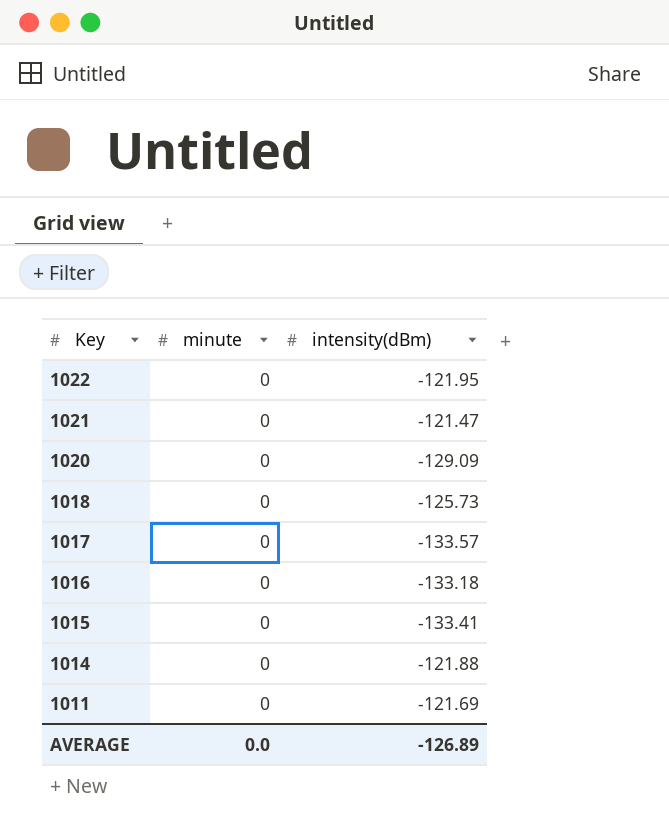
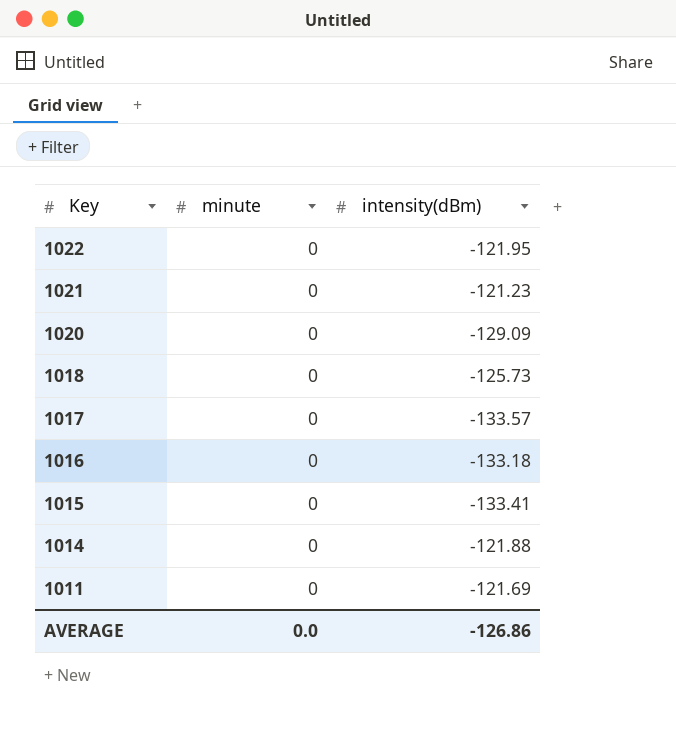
1021 | intensity(dBm): -121.47 -> -121.23
AVERAGE | intensity(dBm): -126.89 -> -126.86

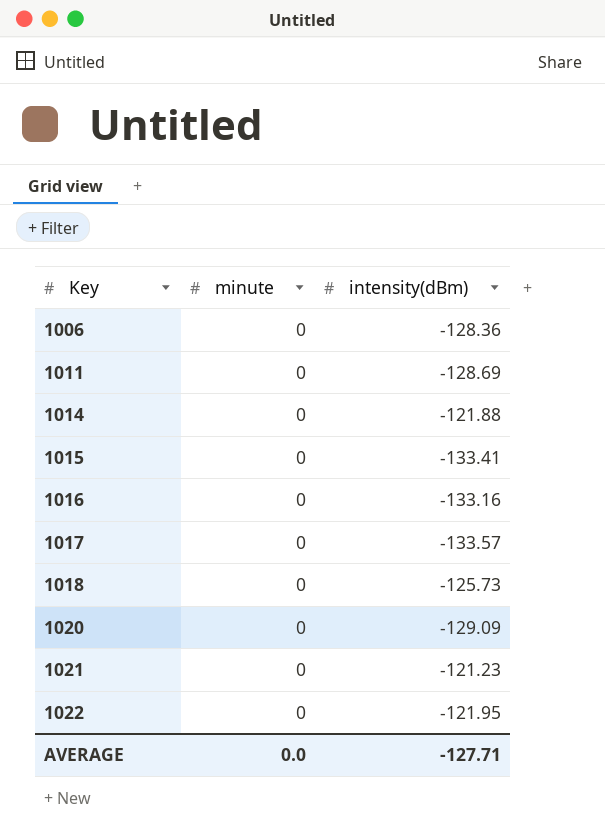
row order: Key descending -> Key ascending
row 1006: none -> 0 | -128.36
1011 | intensity(dBm): -121.69 -> -128.69
1016 | intensity(dBm): -133.18 -> -133.16
AVERAGE | intensity(dBm): -126.86 -> -127.71

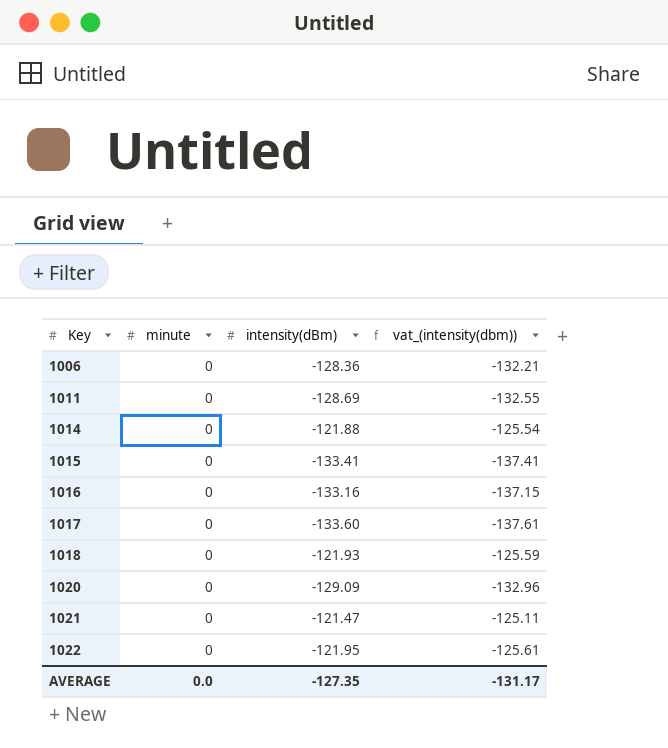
column vat_(intensity(dbm)) | formula: none -> [intensity(dBm)] * 1.03
1017 | intensity(dBm): -133.57 -> -133.60
1018 | intensity(dBm): -125.73 -> -121.93
1021 | intensity(dBm): -121.23 -> -121.47
AVERAGE | intensity(dBm): -127.71 -> -127.35

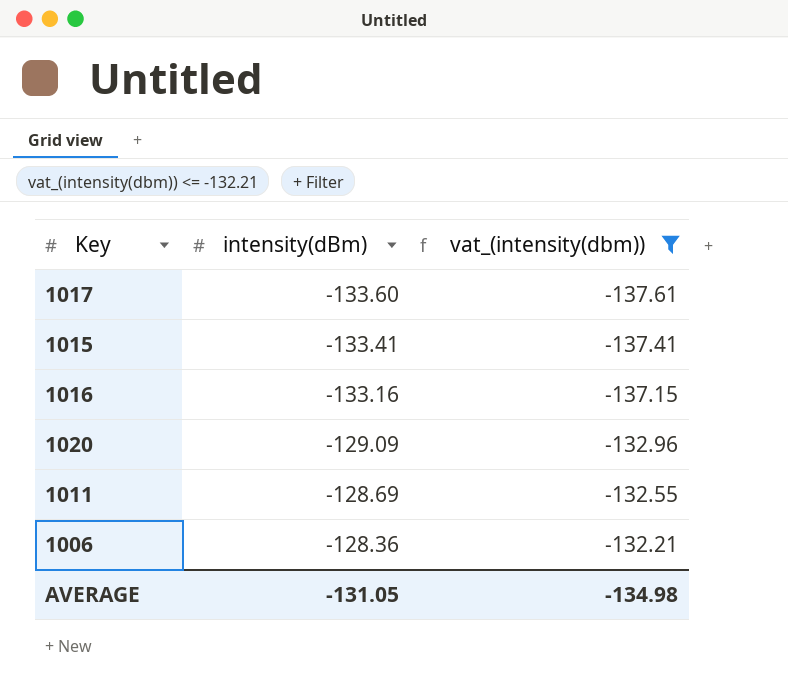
filter: none -> vat_(intensity(dbm)) <= -132.21
row order: Key ascending -> intensity(dBm) ascending
column minute | position: 2 -> none
AVERAGE | intensity(dBm): -127.35 -> -131.05
AVERAGE | vat_(intensity(dbm)): -131.17 -> -134.98

